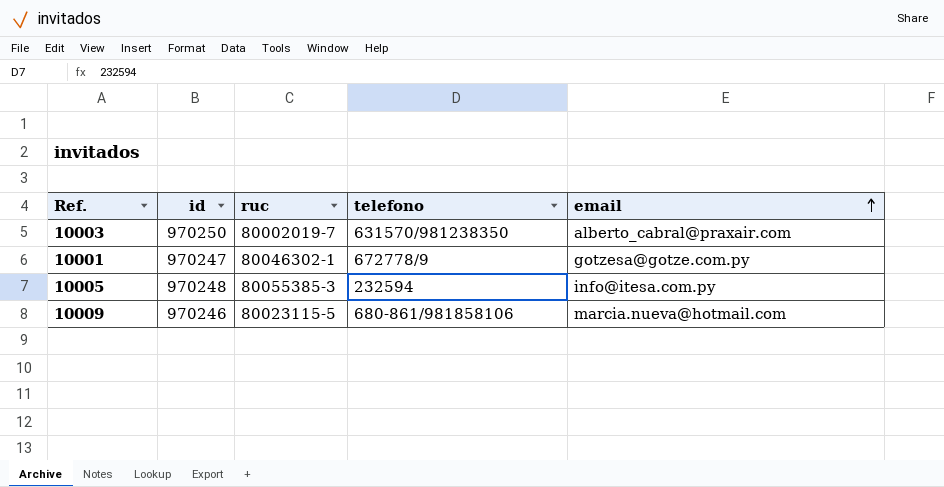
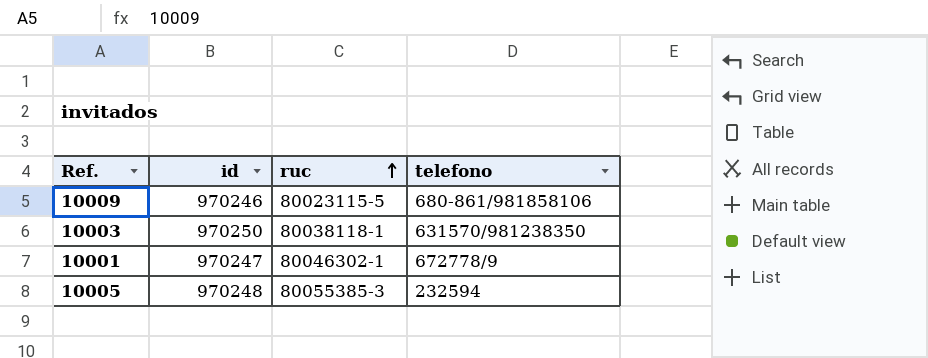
row order: email ascending -> ruc ascending
column email | position: 5 -> none
10003 | ruc: 80002019-7 -> 80038118-1

